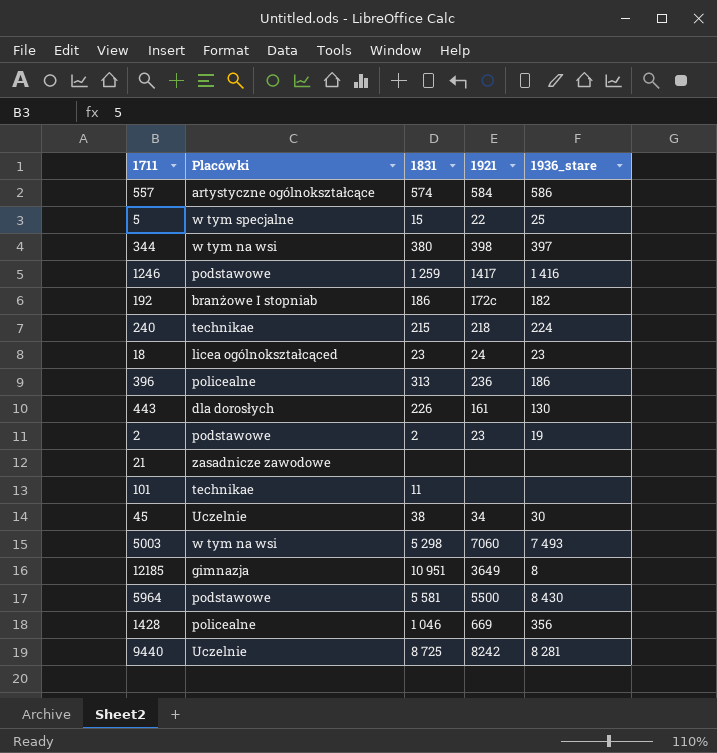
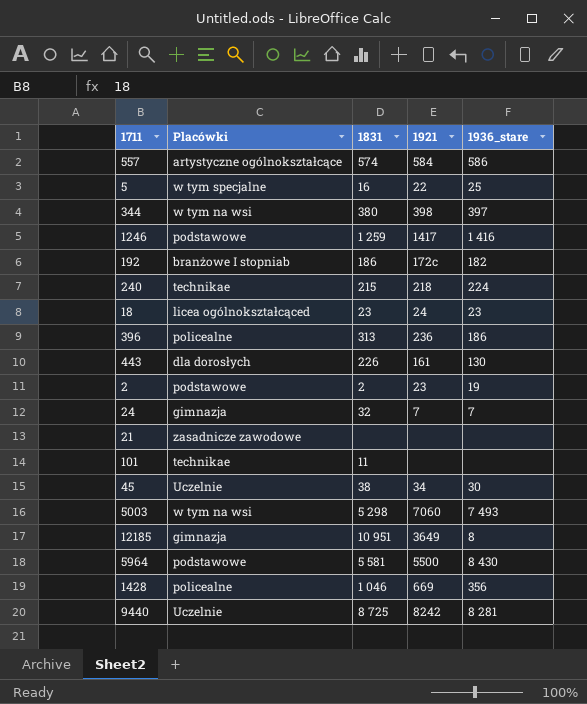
5 | 1831: 15 -> 16
row 24: none -> gimnazja | 32 | 7 | 7

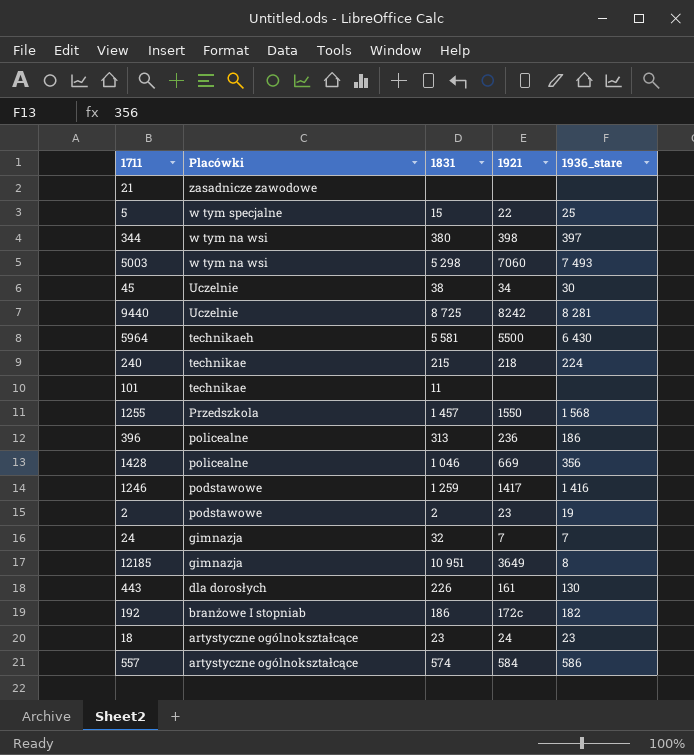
row order: none -> Placówki descending
5 | 1831: 16 -> 15
5964 | Placówki: podstawowe -> technikaeh
5964 | 1936_stare: 8 430 -> 6 430
row 1255: none -> Przedszkola | 1 457 | 1550 | 1 568
18 | Placówki: licea ogólnokształcąced -> artystyczne ogólnokształcące

